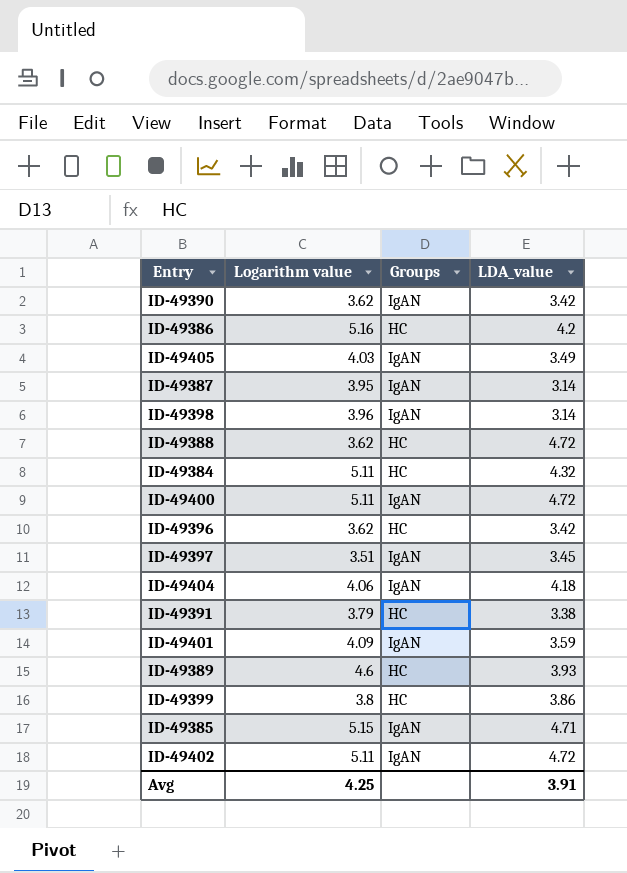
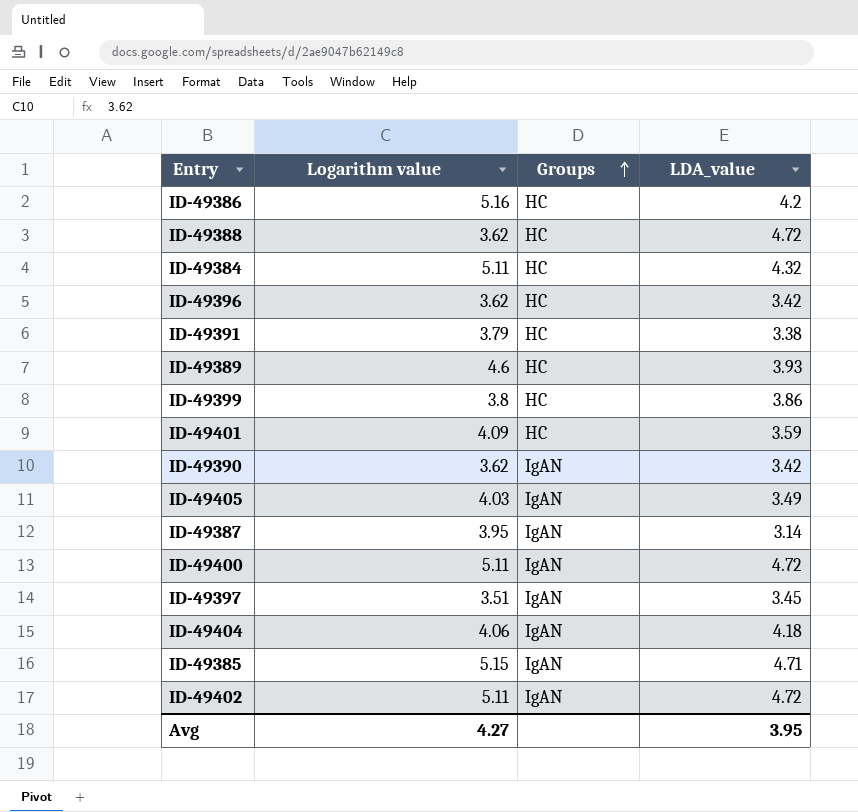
row order: none -> Groups ascending
row ID-49398: 3.96 | IgAN | 3.14 -> none
ID-49401 | Groups: IgAN -> HC
Avg | Logarithm value: 4.25 -> 4.27
Avg | LDA_value: 3.91 -> 3.95

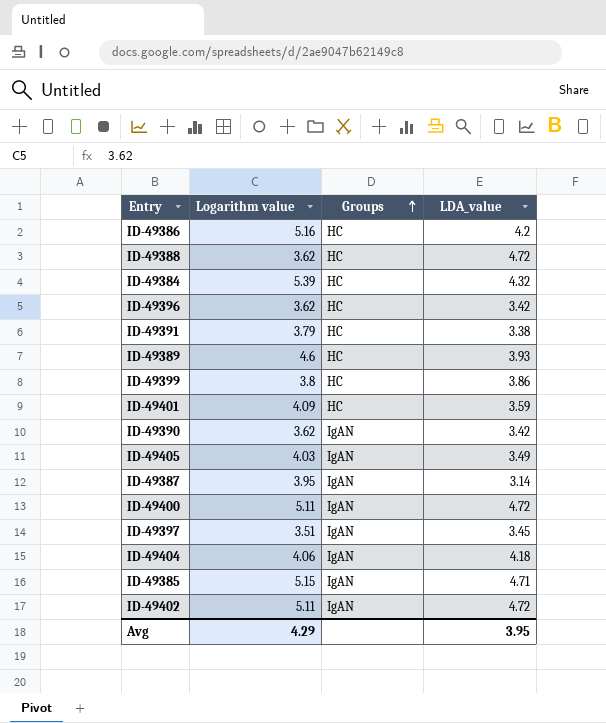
ID-49384 | Logarithm value: 5.11 -> 5.39
Avg | Logarithm value: 4.27 -> 4.29

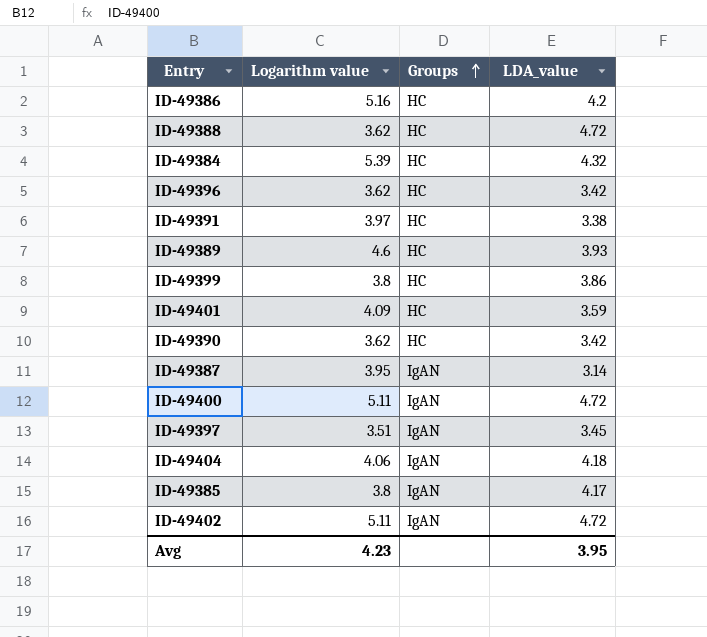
row ID-49405: 4.03 | IgAN | 3.49 -> none
ID-49391 | Logarithm value: 3.79 -> 3.97
ID-49390 | Groups: IgAN -> HC
ID-49385 | Logarithm value: 5.15 -> 3.8
ID-49385 | LDA_value: 4.71 -> 4.17
Avg | Logarithm value: 4.29 -> 4.23

